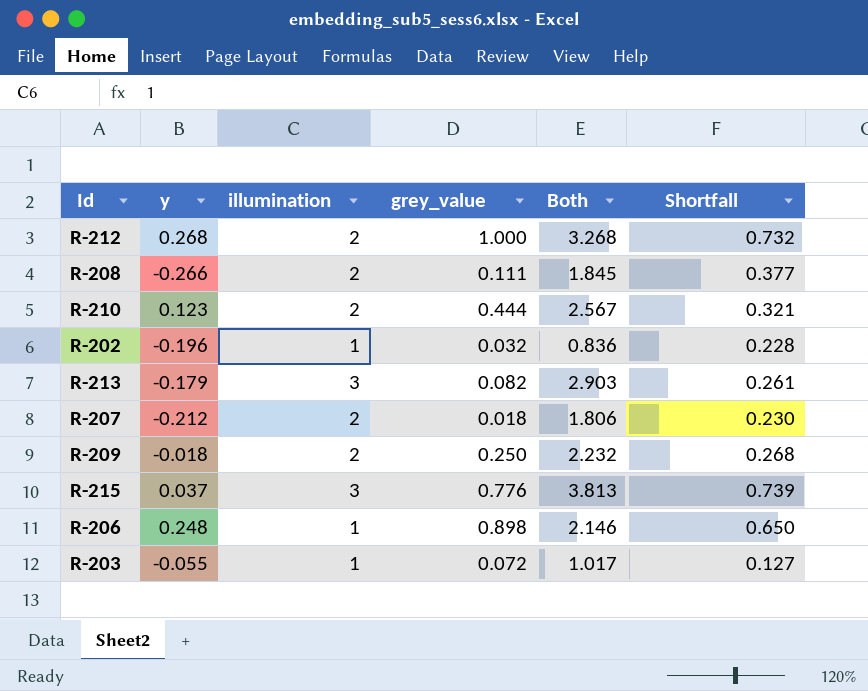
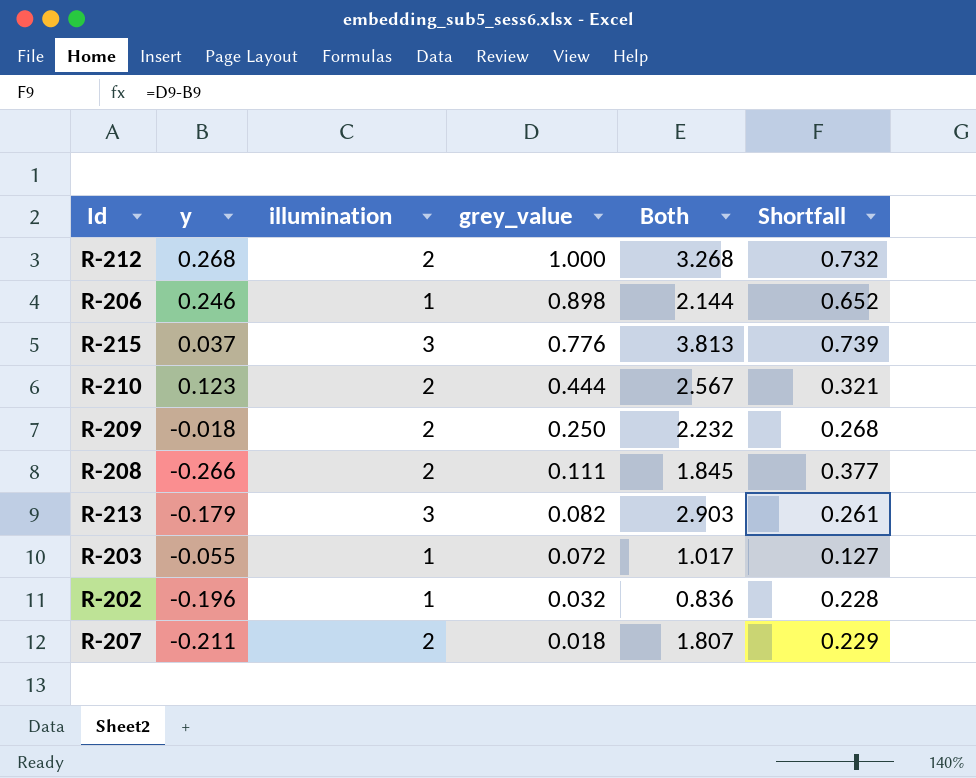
row order: none -> grey_value descending
R-206 | y: 0.248 -> 0.246
R-206 | Both: 2.146 -> 2.144
R-206 | Shortfall: 0.650 -> 0.652
R-207 | y: -0.212 -> -0.211
R-207 | Both: 1.806 -> 1.807
R-207 | Shortfall: 0.230 -> 0.229

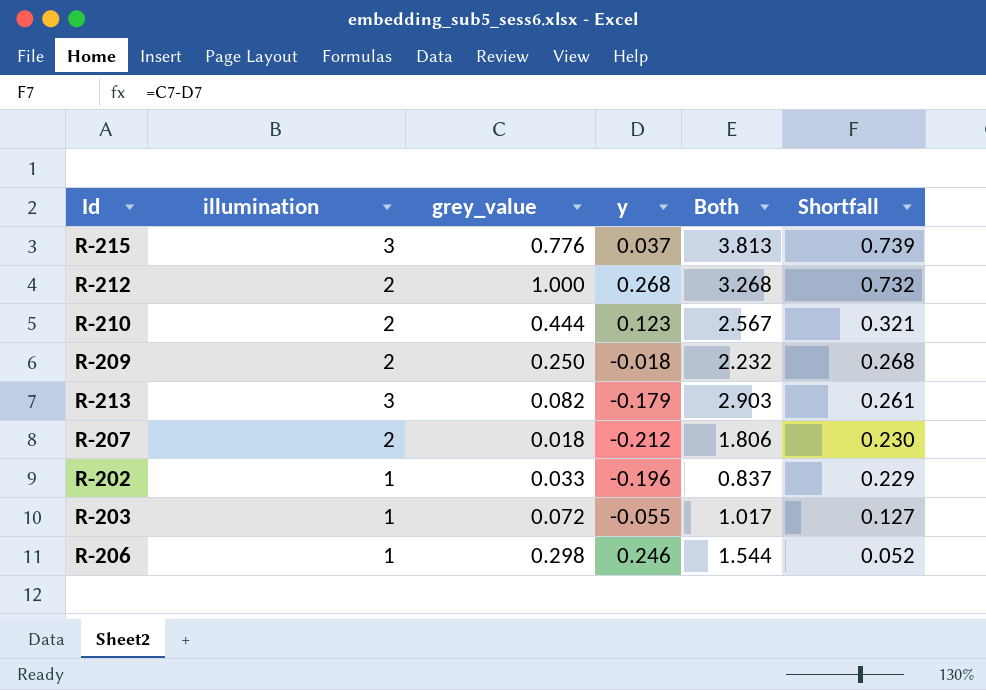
row order: grey_value descending -> Shortfall descending
column y | position: 2 -> 4
row R-208: -0.266 | 2 | 0.111 | 1.845 | 0.377 -> none
R-207 | y: -0.211 -> -0.212
R-207 | Both: 1.807 -> 1.806
R-207 | Shortfall: 0.229 -> 0.230
R-202 | grey_value: 0.032 -> 0.033
R-202 | Both: 0.836 -> 0.837
R-202 | Shortfall: 0.228 -> 0.229
R-206 | grey_value: 0.898 -> 0.298
R-206 | Both: 2.144 -> 1.544
R-206 | Shortfall: 0.652 -> 0.052

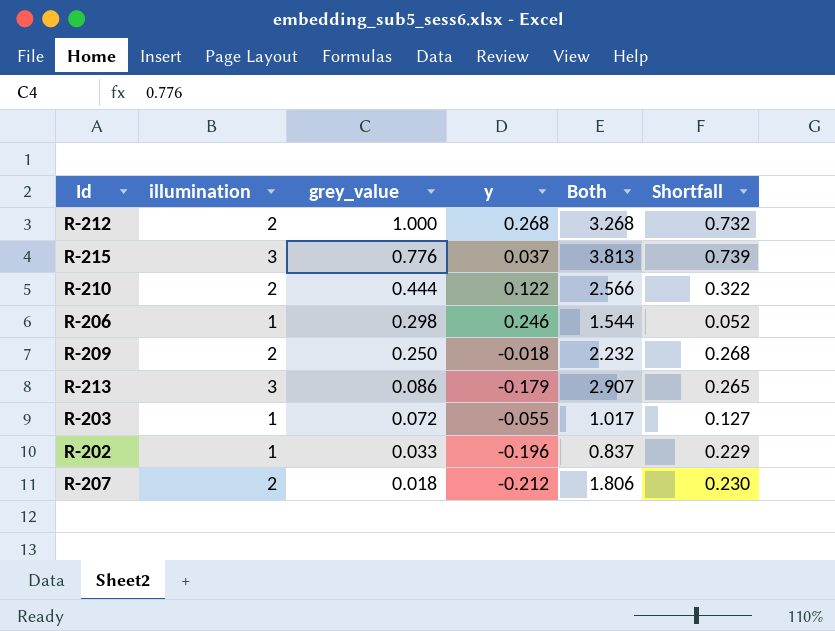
row order: Shortfall descending -> grey_value descending
R-210 | y: 0.123 -> 0.122
R-210 | Both: 2.567 -> 2.566
R-210 | Shortfall: 0.321 -> 0.322
R-213 | grey_value: 0.082 -> 0.086
R-213 | Both: 2.903 -> 2.907
R-213 | Shortfall: 0.261 -> 0.265

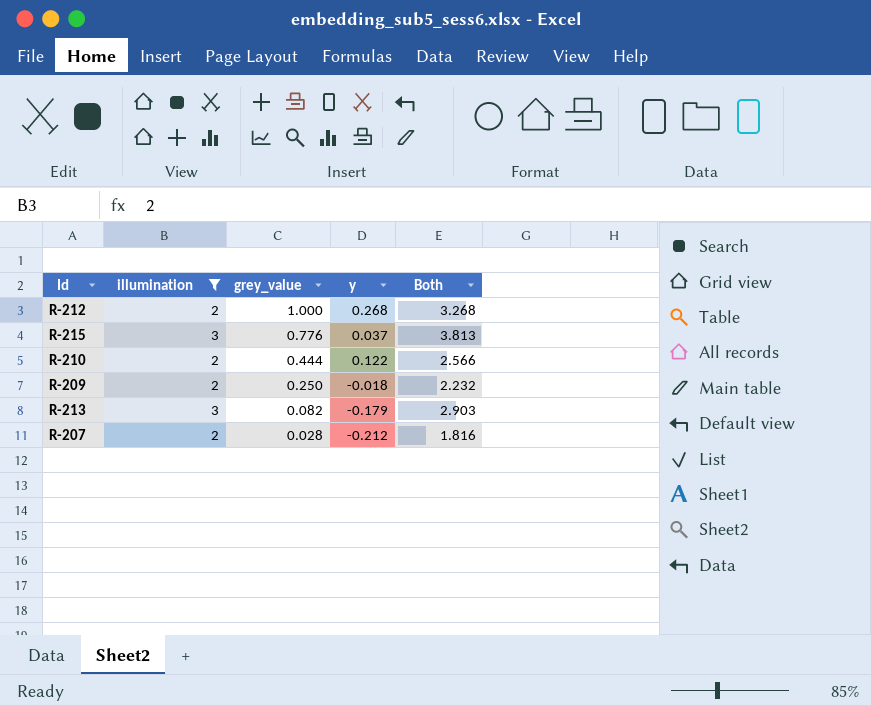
filter: none -> illumination != 1
column Shortfall | formula: [grey_value] - [y] -> none
R-213 | grey_value: 0.086 -> 0.082
R-213 | Both: 2.907 -> 2.903
R-207 | grey_value: 0.018 -> 0.028
R-207 | Both: 1.806 -> 1.816

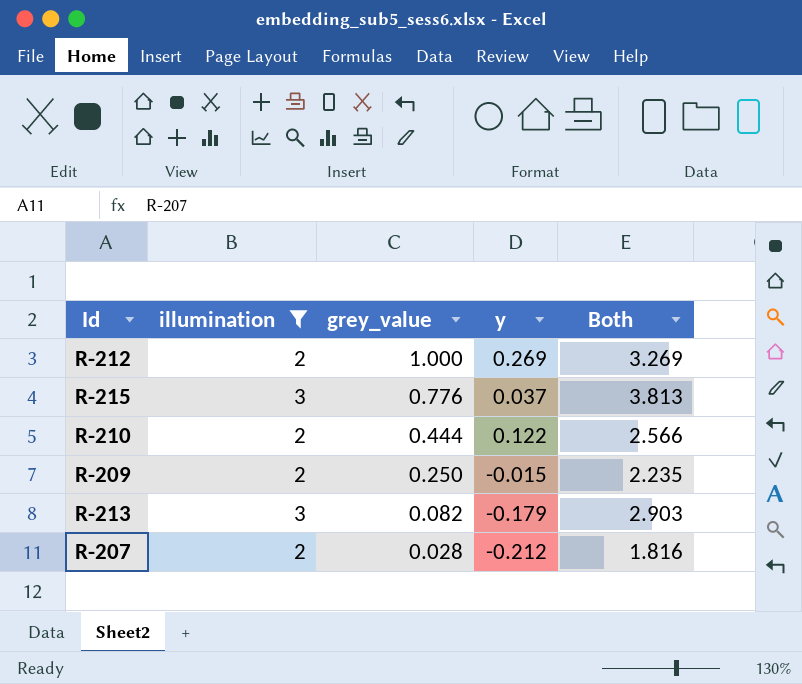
R-212 | y: 0.268 -> 0.269
R-212 | Both: 3.268 -> 3.269
R-209 | y: -0.018 -> -0.015
R-209 | Both: 2.232 -> 2.235

